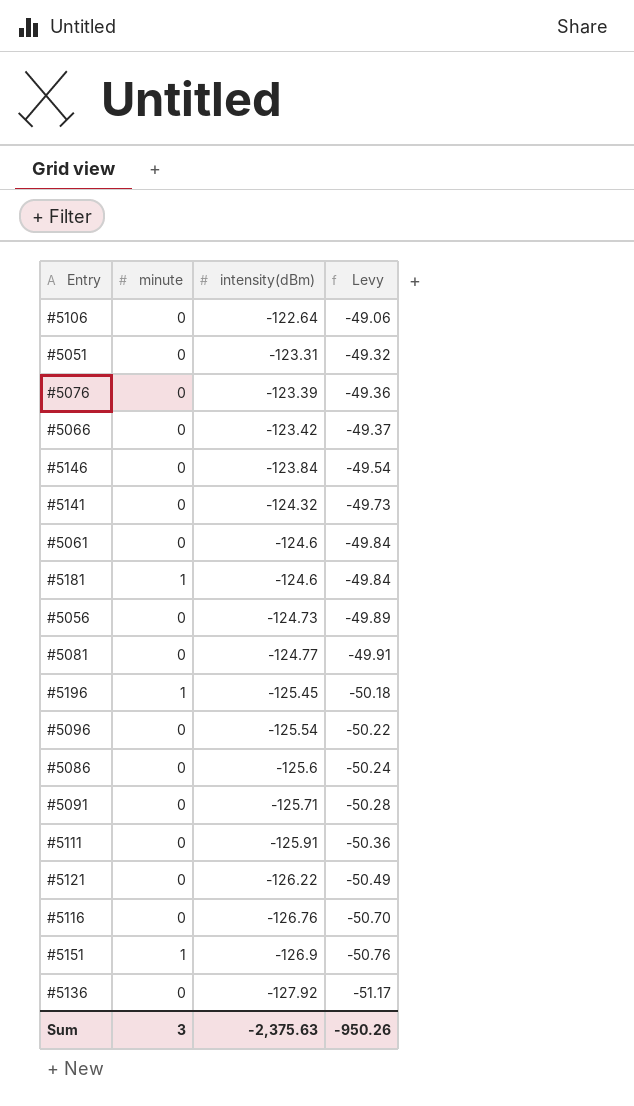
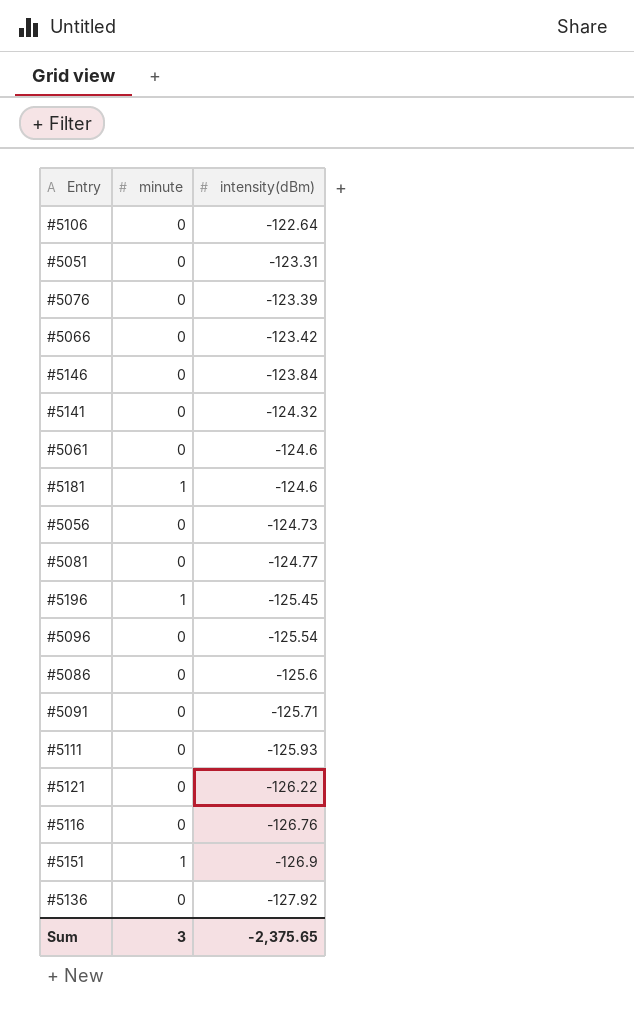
column Levy | formula: [intensity(dBm)] * 0.4 -> none
#5111 | intensity(dBm): -125.91 -> -125.93
Sum | intensity(dBm): -2,375.63 -> -2,375.65

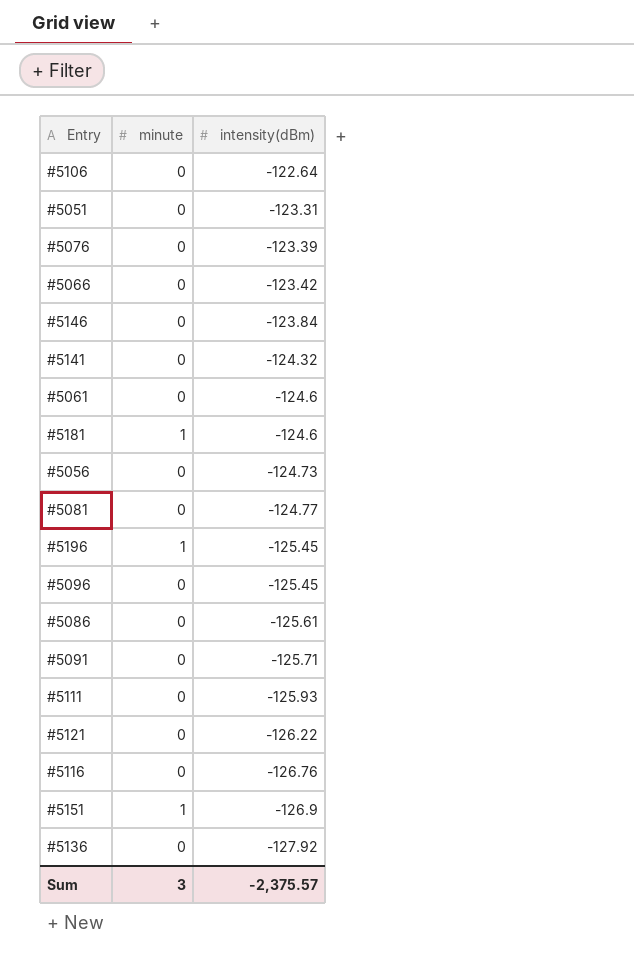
#5096 | intensity(dBm): -125.54 -> -125.45
#5086 | intensity(dBm): -125.6 -> -125.61
Sum | intensity(dBm): -2,375.65 -> -2,375.57

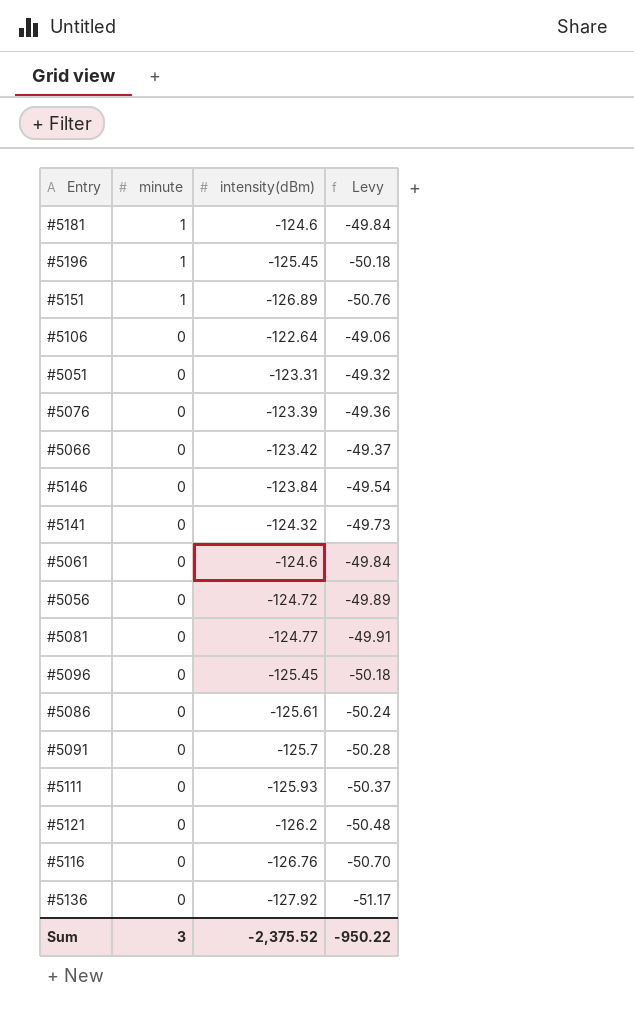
row order: intensity(dBm) descending -> minute descending
column Levy | formula: none -> [intensity(dBm)] * 0.4
#5151 | intensity(dBm): -126.9 -> -126.89
#5056 | intensity(dBm): -124.73 -> -124.72
#5091 | intensity(dBm): -125.71 -> -125.7
#5121 | intensity(dBm): -126.22 -> -126.2
Sum | intensity(dBm): -2,375.57 -> -2,375.52

